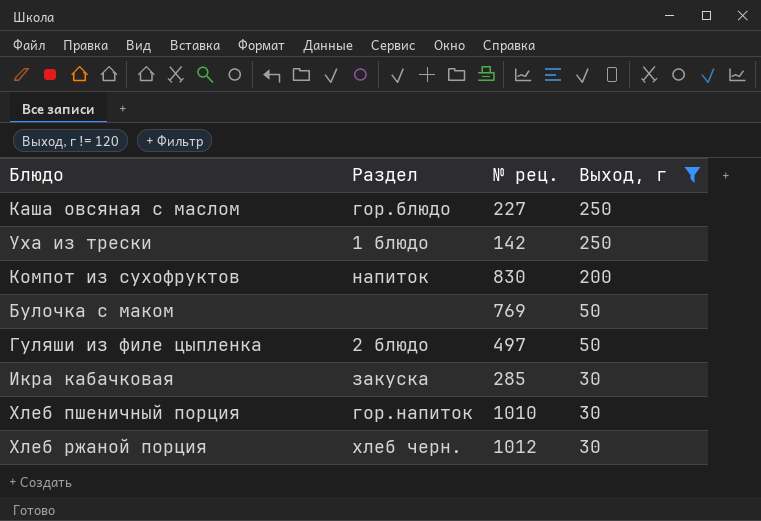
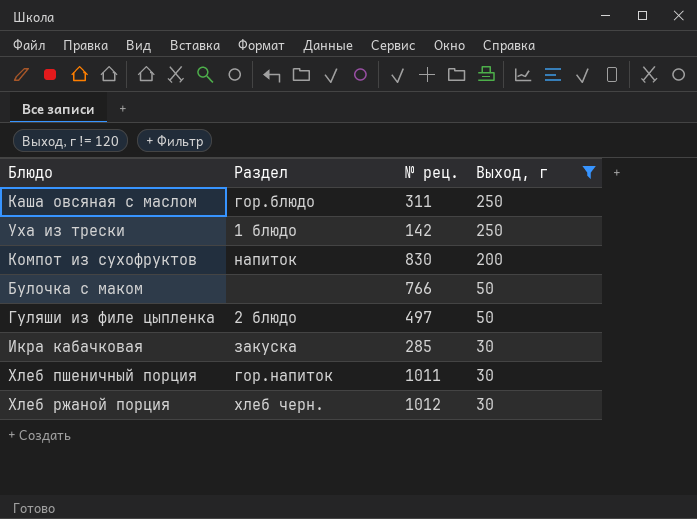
Каша овсяная с маслом | № рец.: 227 -> 311
Булочка с маком | № рец.: 769 -> 766
Хлеб пшеничный порция | № рец.: 1010 -> 1011

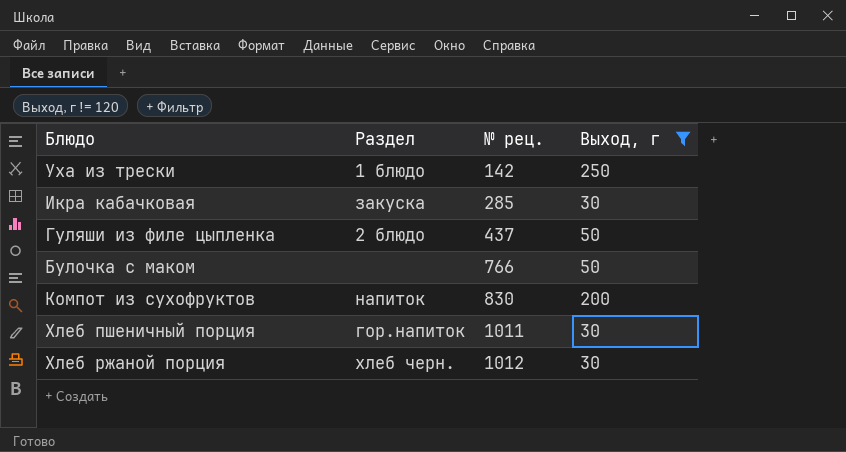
row order: Выход, г descending -> № рец. ascending
row Каша овсяная с маслом: гор.блюдо | 311 | 250 -> none
Гуляши из филе цыпленка | № рец.: 497 -> 437

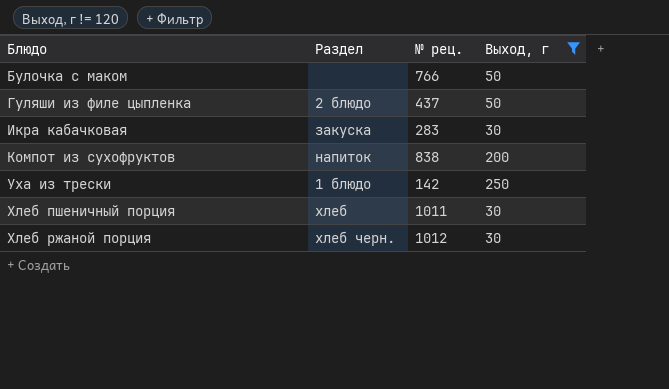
row order: № рец. ascending -> Блюдо ascending
Икра кабачковая | № рец.: 285 -> 283
Компот из сухофруктов | № рец.: 830 -> 838
Хлеб пшеничный порция | Раздел: гор.напиток -> хлеб

